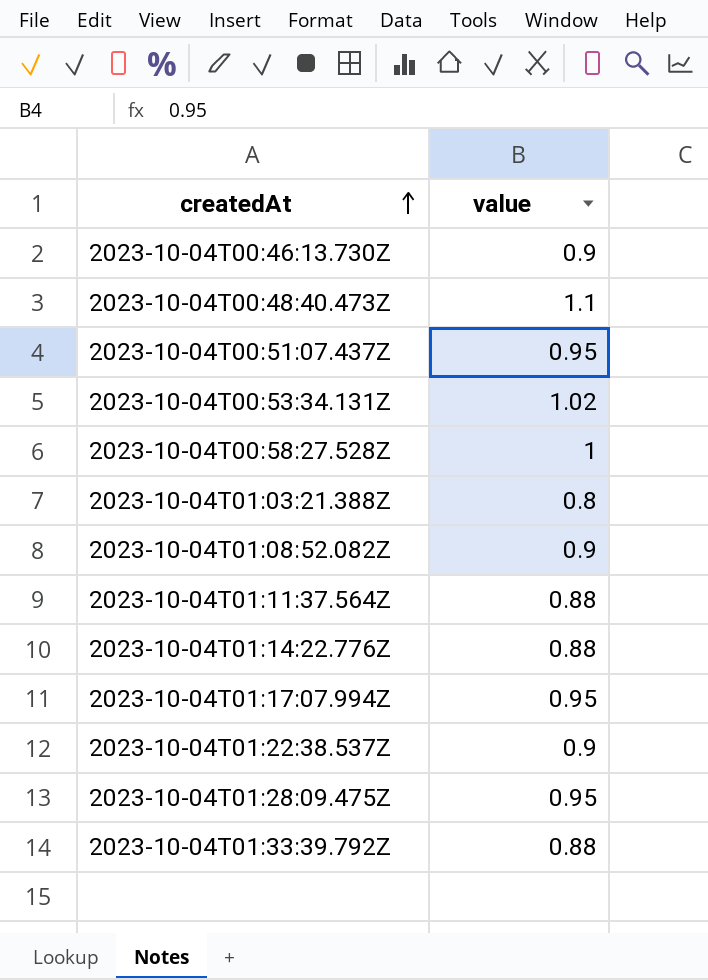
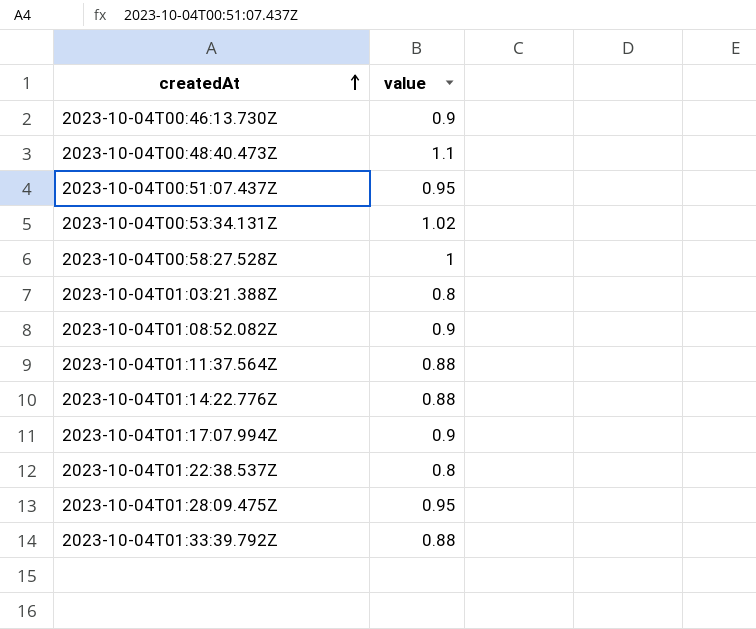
2023-10-04T01:17:07.994Z | value: 0.95 -> 0.9
2023-10-04T01:22:38.537Z | value: 0.9 -> 0.8

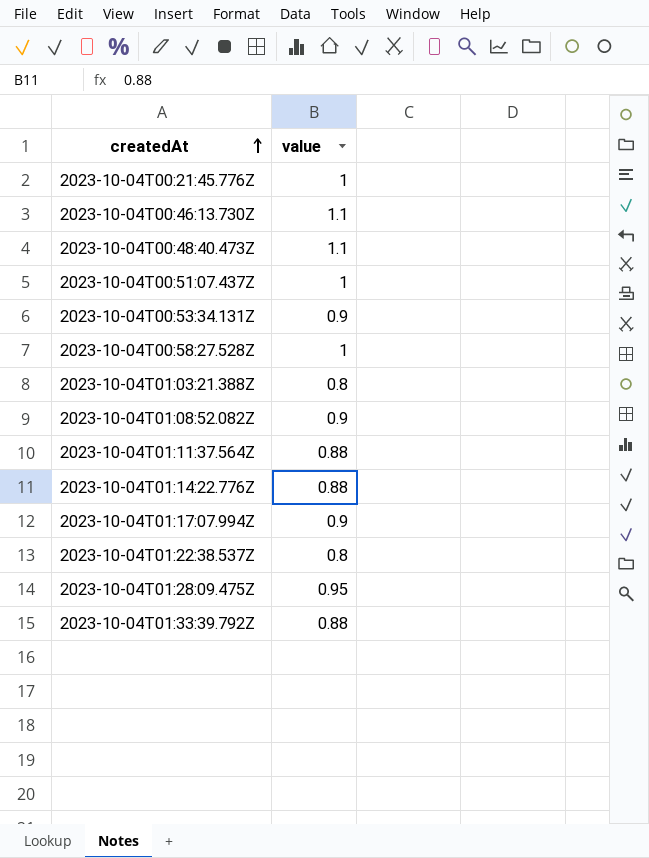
row 2023-10-04T00:21:45.776Z: none -> 1
2023-10-04T00:46:13.730Z | value: 0.9 -> 1.1
2023-10-04T00:51:07.437Z | value: 0.95 -> 1
2023-10-04T00:53:34.131Z | value: 1.02 -> 0.9

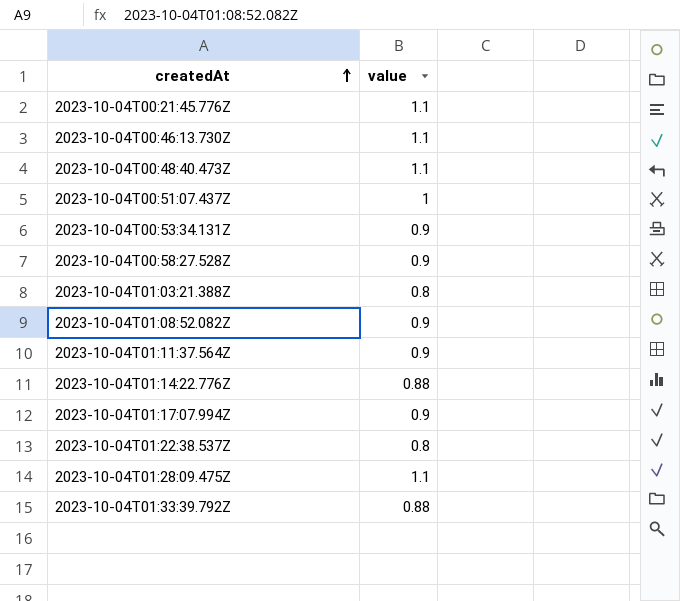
2023-10-04T00:21:45.776Z | value: 1 -> 1.1
2023-10-04T00:58:27.528Z | value: 1 -> 0.9
2023-10-04T01:11:37.564Z | value: 0.88 -> 0.9
2023-10-04T01:28:09.475Z | value: 0.95 -> 1.1

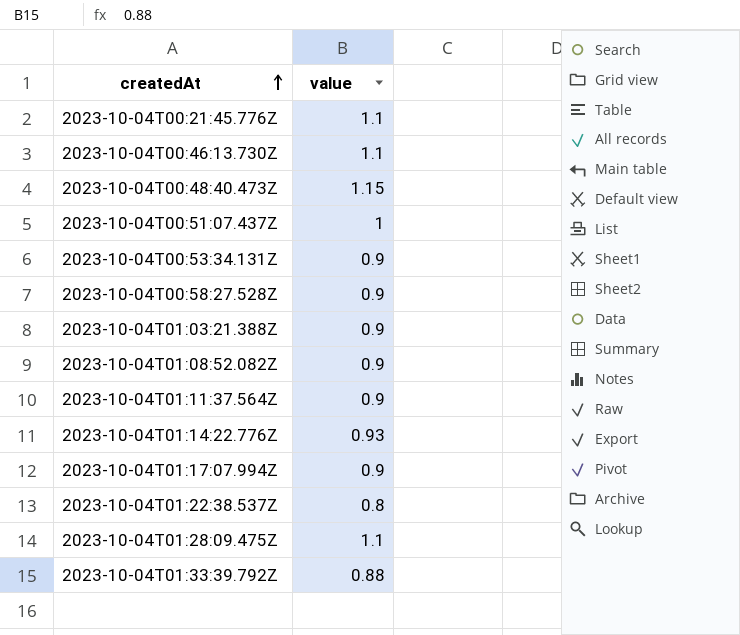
2023-10-04T00:48:40.473Z | value: 1.1 -> 1.15
2023-10-04T01:03:21.388Z | value: 0.8 -> 0.9
2023-10-04T01:14:22.776Z | value: 0.88 -> 0.93

